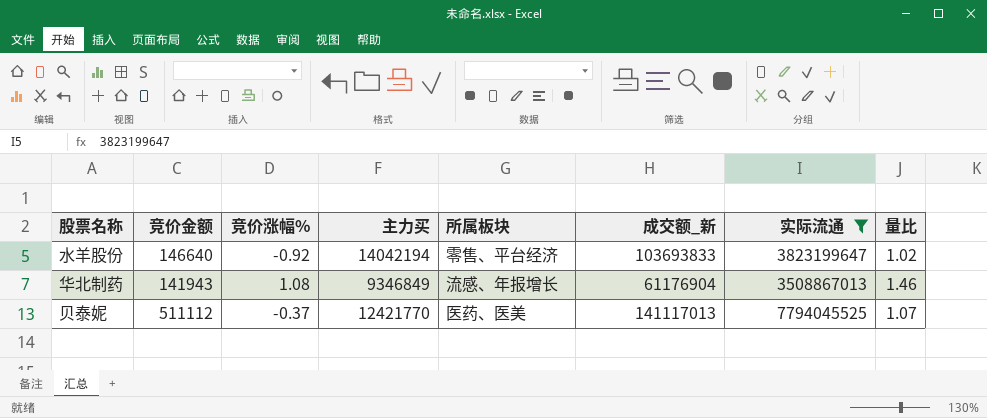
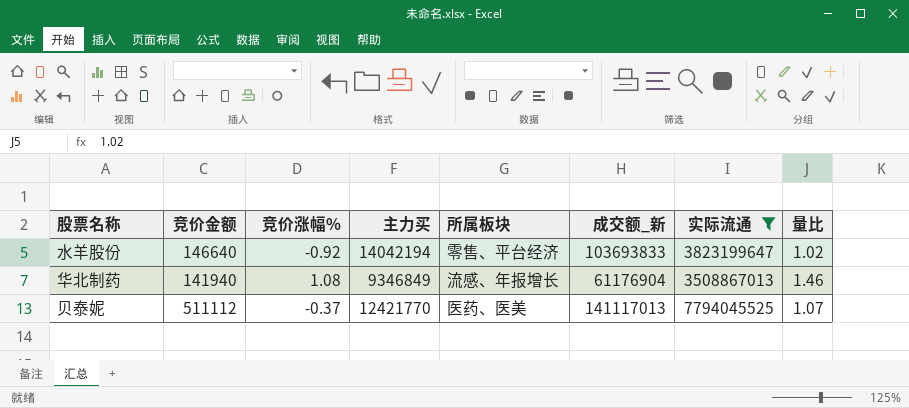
华北制药 | 竞价金额: 141943 -> 141940

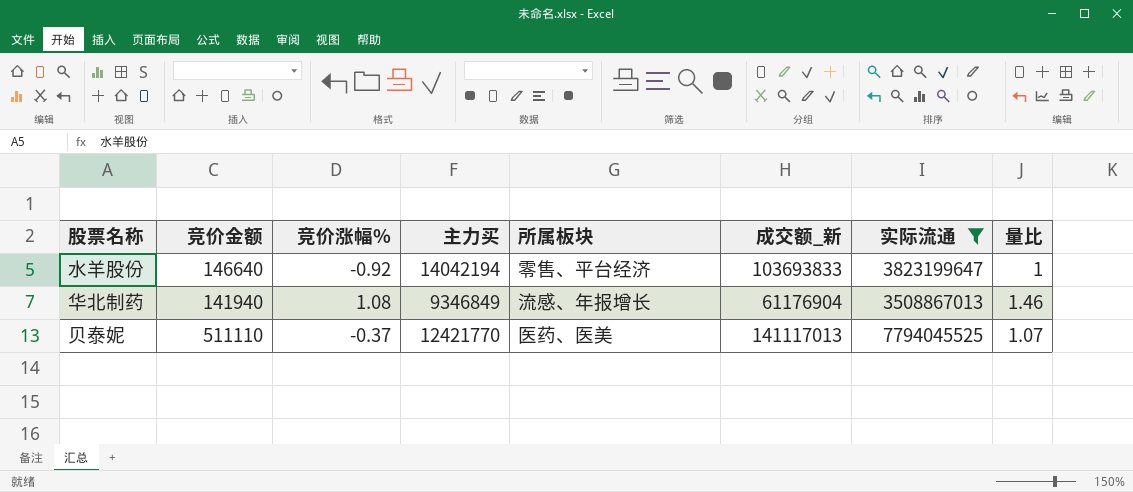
水羊股份 | 量比: 1.02 -> 1
贝泰妮 | 竞价金额: 511112 -> 511110

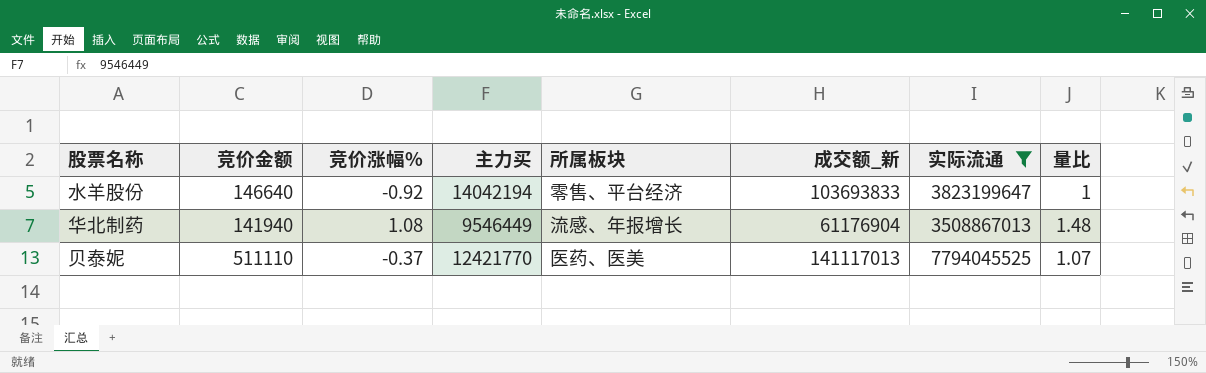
华北制药 | 主力买: 9346849 -> 9546449
华北制药 | 量比: 1.46 -> 1.48

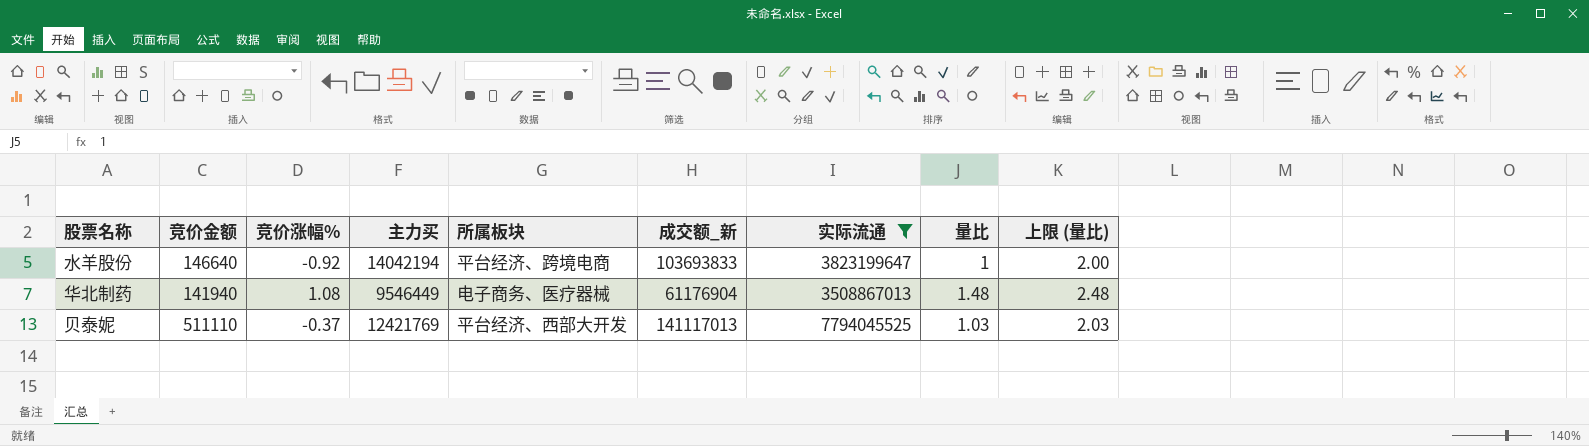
column 上限 (量比) | formula: none -> [量比] + 1
水羊股份 | 所属板块: 零售、平台经济 -> 平台经济、跨境电商
华北制药 | 所属板块: 流感、年报增长 -> 电子商务、医疗器械
贝泰妮 | 主力买: 12421770 -> 12421769
贝泰妮 | 所属板块: 医药、医美 -> 平台经济、西部大开发
贝泰妮 | 量比: 1.07 -> 1.03

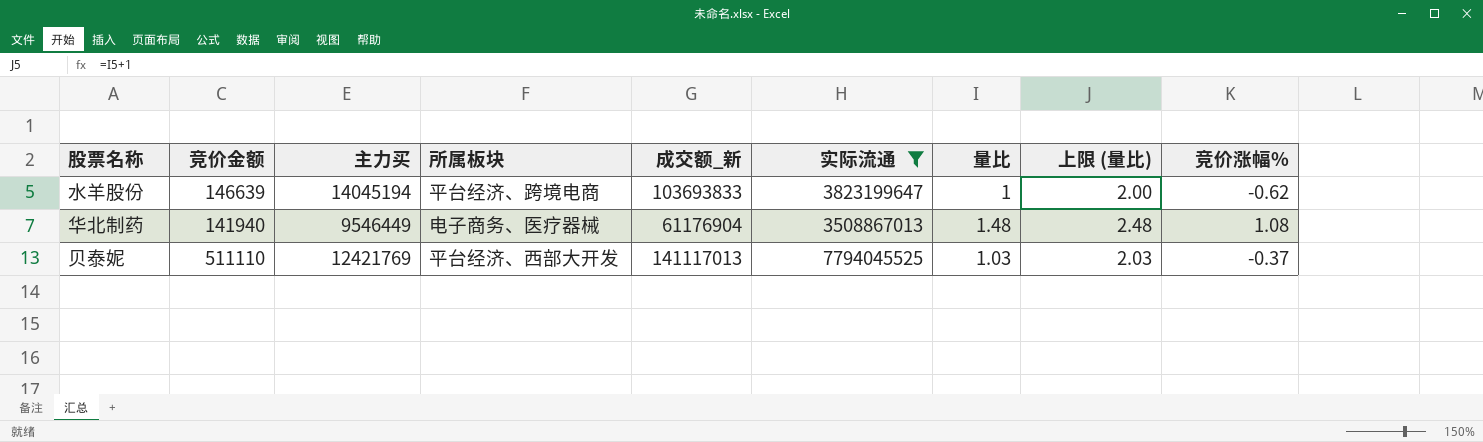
column 竞价涨幅% | position: 3 -> 9
水羊股份 | 竞价金额: 146640 -> 146639
水羊股份 | 主力买: 14042194 -> 14045194
水羊股份 | 竞价涨幅%: -0.92 -> -0.62

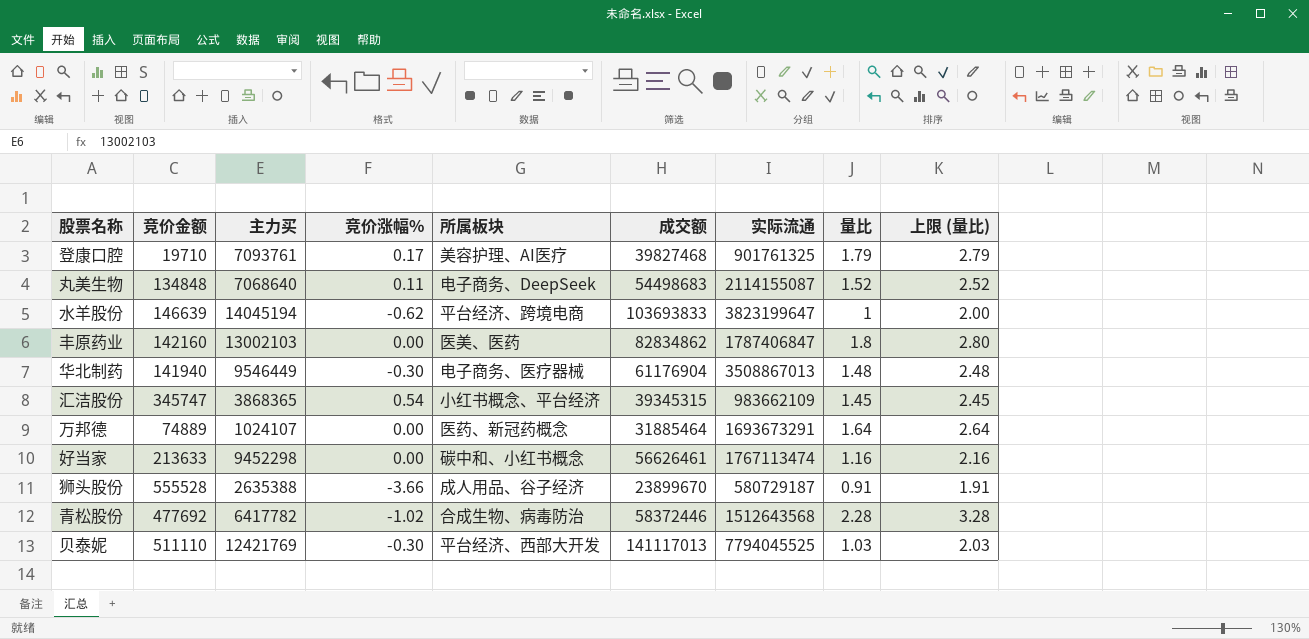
filter: 实际流通 >= 3508867013 -> none
column 竞价涨幅% | position: 9 -> 4
column name: 成交额_新 -> 成交额
华北制药 | 竞价涨幅%: 1.08 -> -0.30
贝泰妮 | 竞价涨幅%: -0.37 -> -0.30

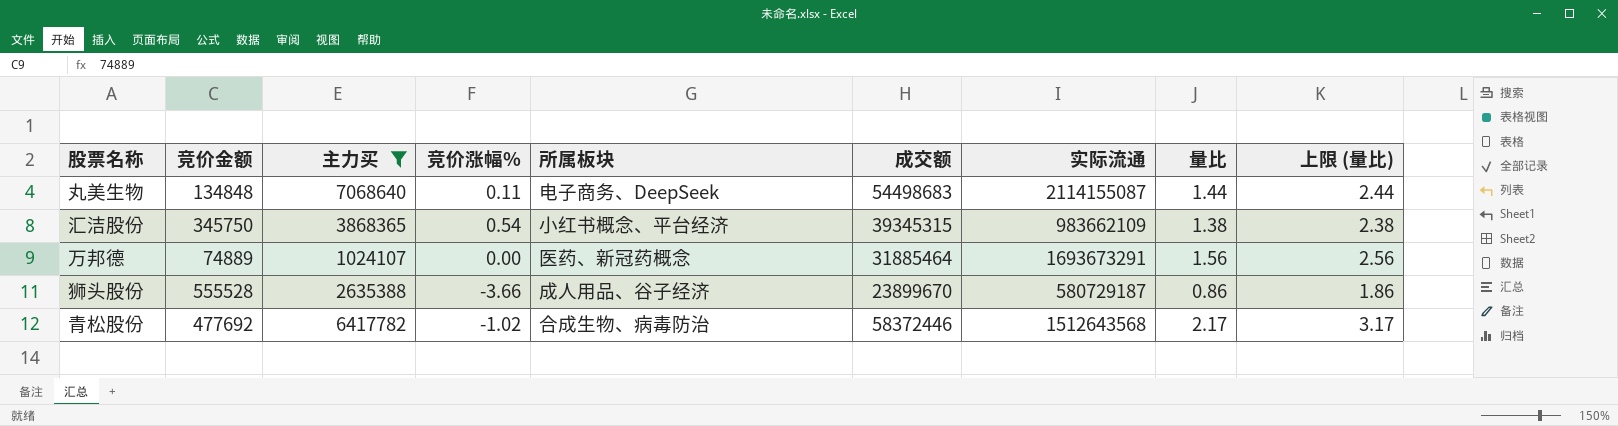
filter: none -> 主力买 <= 7068640
丸美生物 | 量比: 1.52 -> 1.44
丸美生物 | 上限 (量比): 2.52 -> 2.44
汇洁股份 | 竞价金额: 345747 -> 345750
汇洁股份 | 量比: 1.45 -> 1.38
汇洁股份 | 上限 (量比): 2.45 -> 2.38
万邦德 | 量比: 1.64 -> 1.56
万邦德 | 上限 (量比): 2.64 -> 2.56
狮头股份 | 量比: 0.91 -> 0.86
狮头股份 | 上限 (量比): 1.91 -> 1.86
青松股份 | 量比: 2.28 -> 2.17
青松股份 | 上限 (量比): 3.28 -> 3.17

